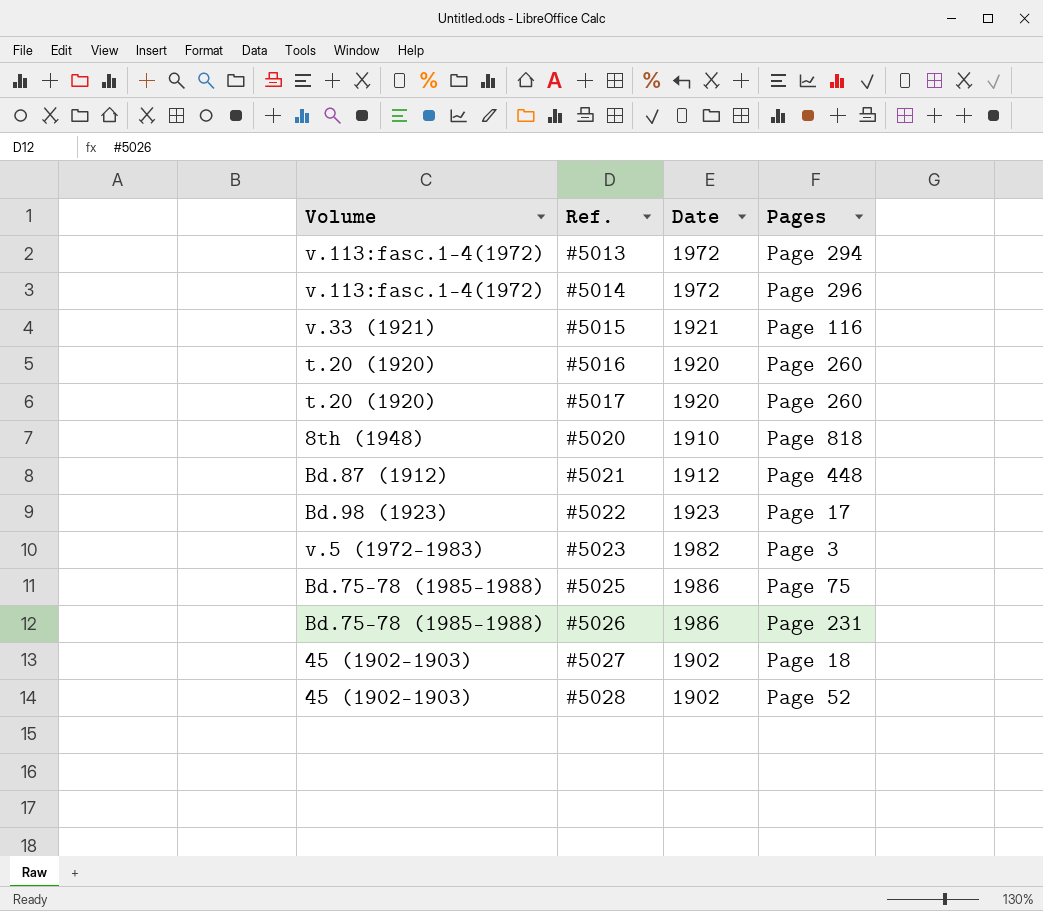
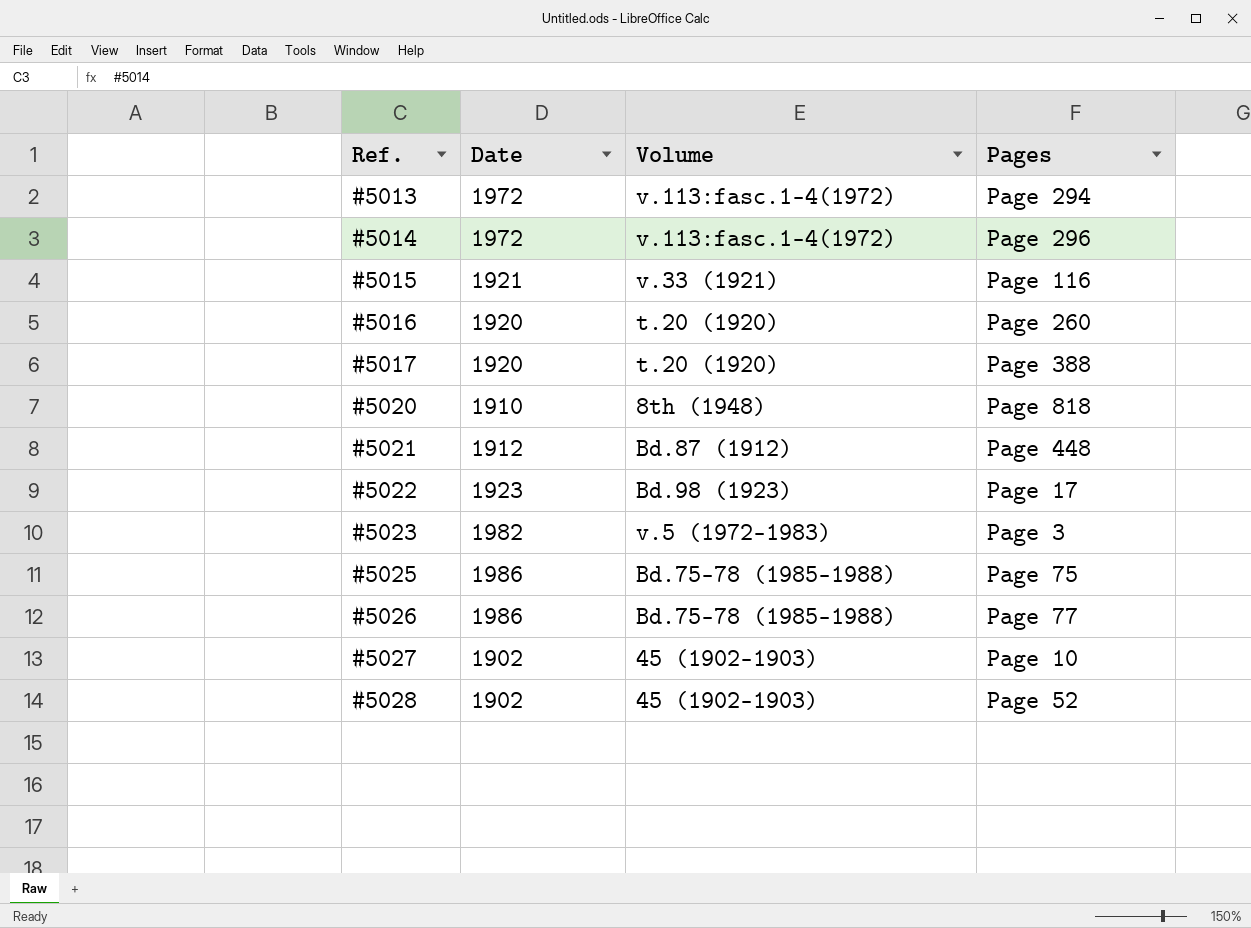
column Volume | position: 1 -> 3
#5017 | Pages: Page 260 -> Page 388
#5026 | Pages: Page 231 -> Page 77
#5027 | Pages: Page 18 -> Page 10

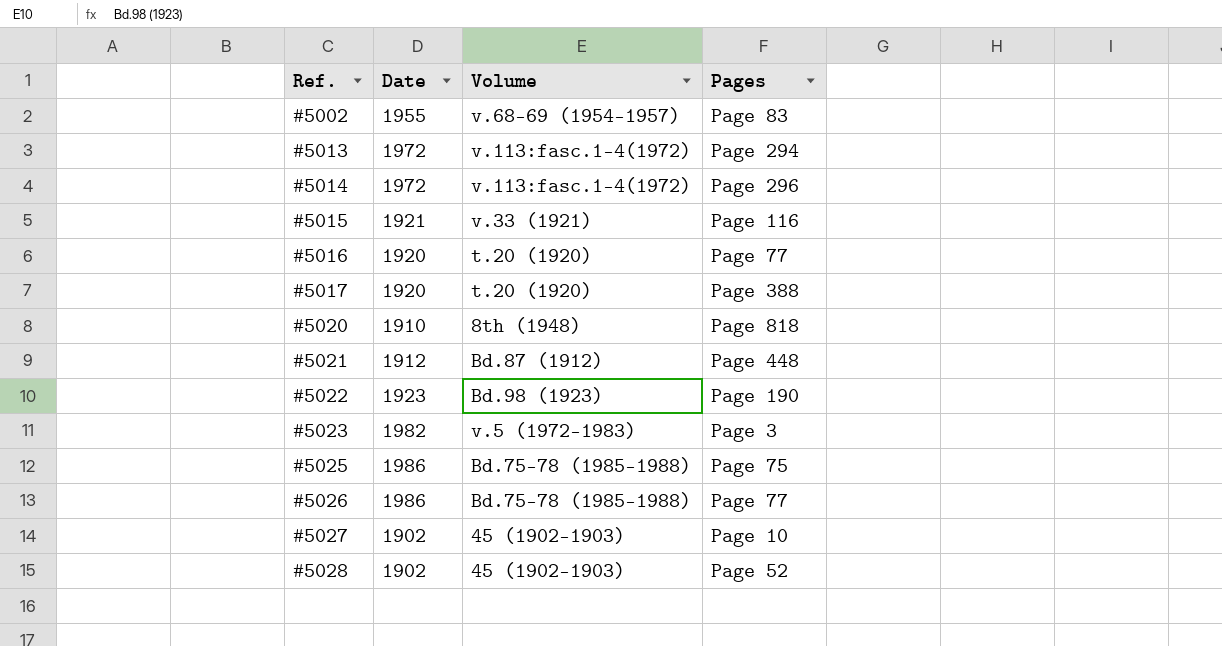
row #5002: none -> 1955 | v.68-69 (1954-1957) | Page 83
#5016 | Pages: Page 260 -> Page 77
#5022 | Pages: Page 17 -> Page 190

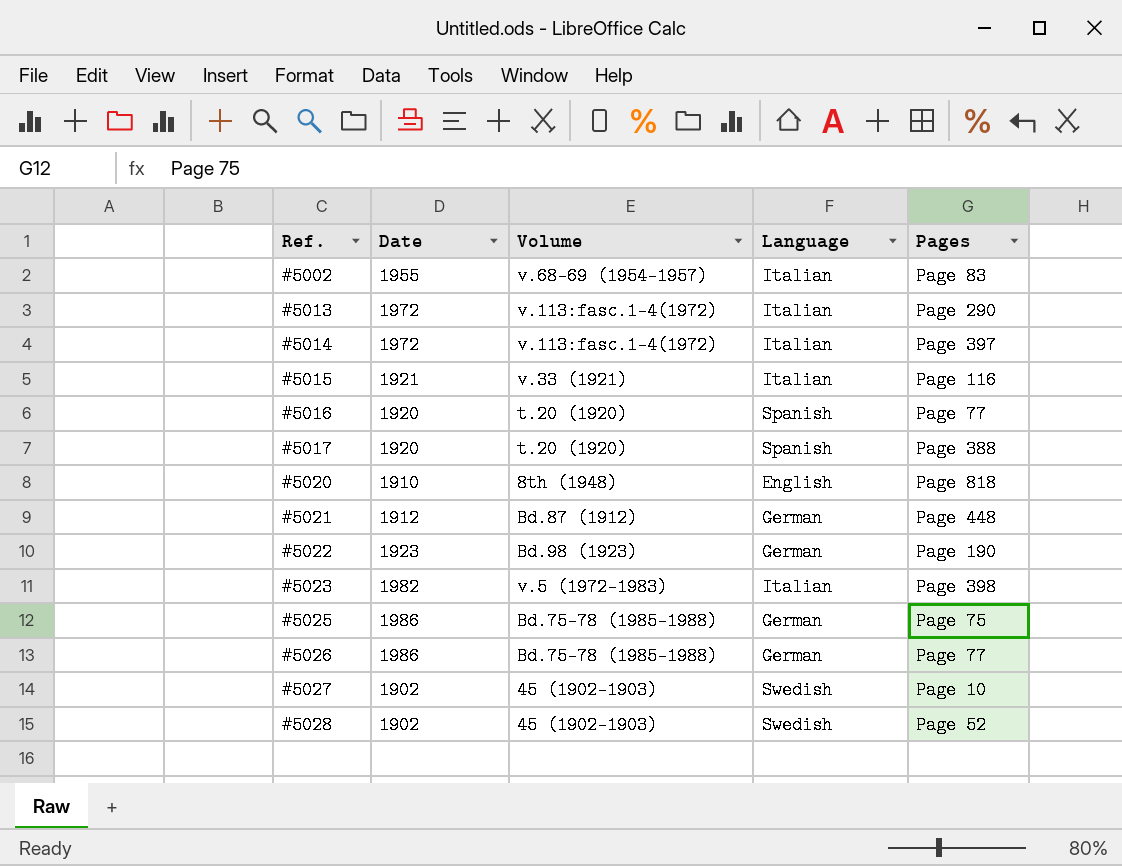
column Language | position: none -> 4
#5013 | Pages: Page 294 -> Page 290
#5014 | Pages: Page 296 -> Page 397
#5023 | Pages: Page 3 -> Page 398

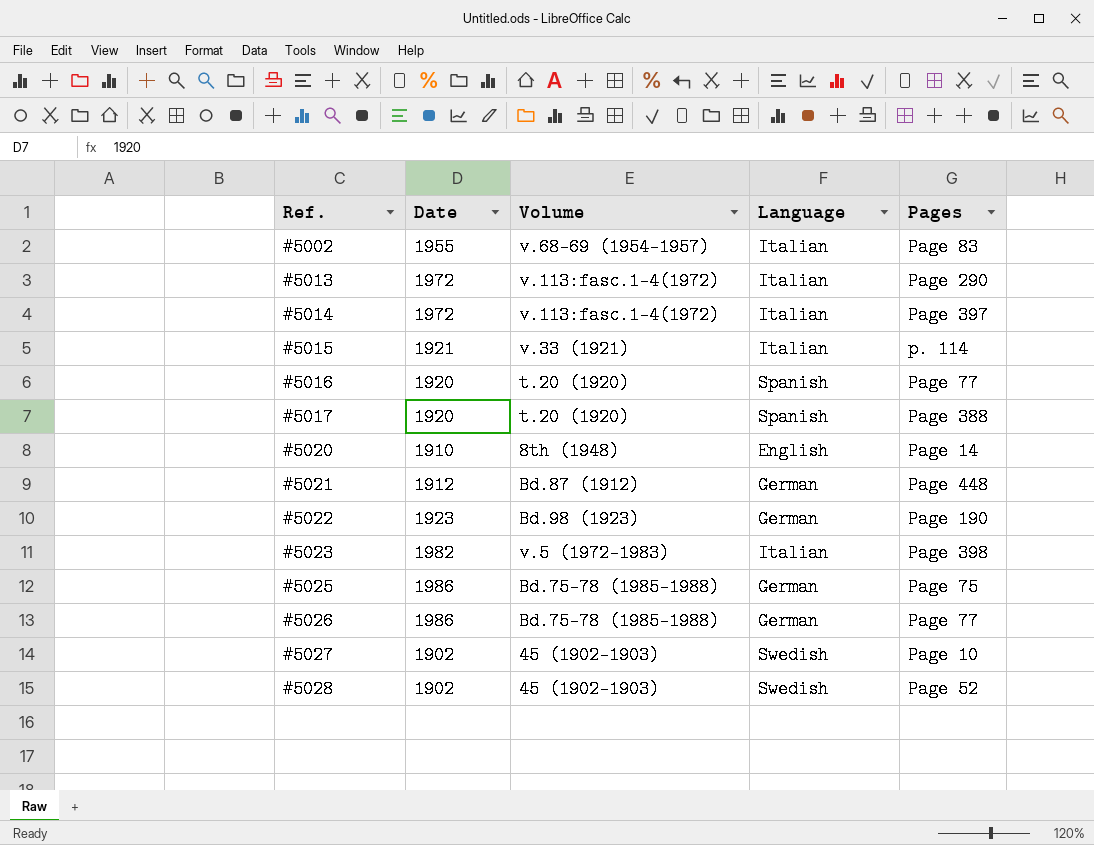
#5015 | Pages: Page 116 -> p. 114
#5020 | Pages: Page 818 -> Page 14

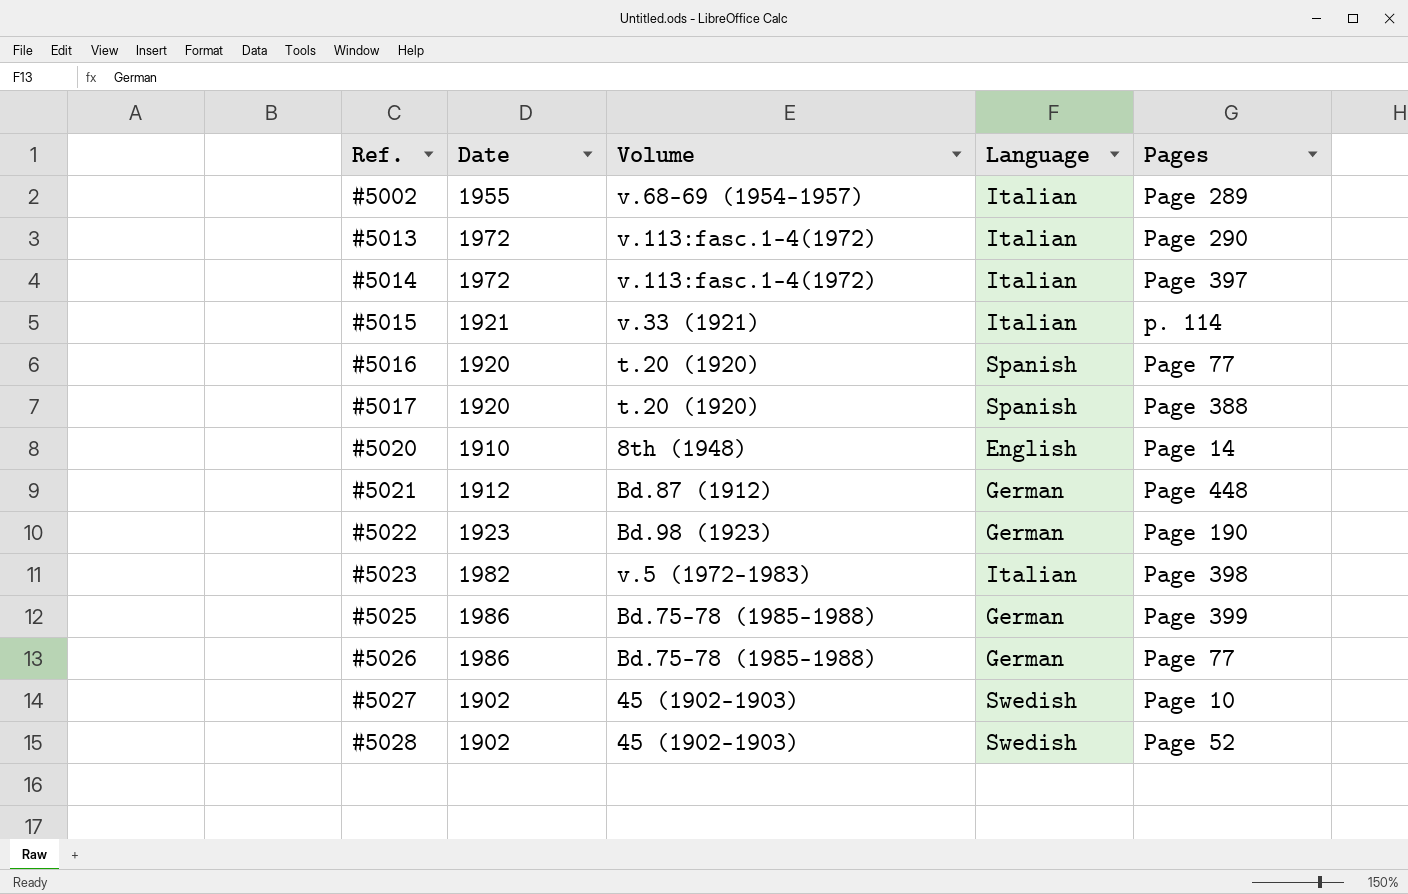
#5002 | Pages: Page 83 -> Page 289
#5025 | Pages: Page 75 -> Page 399

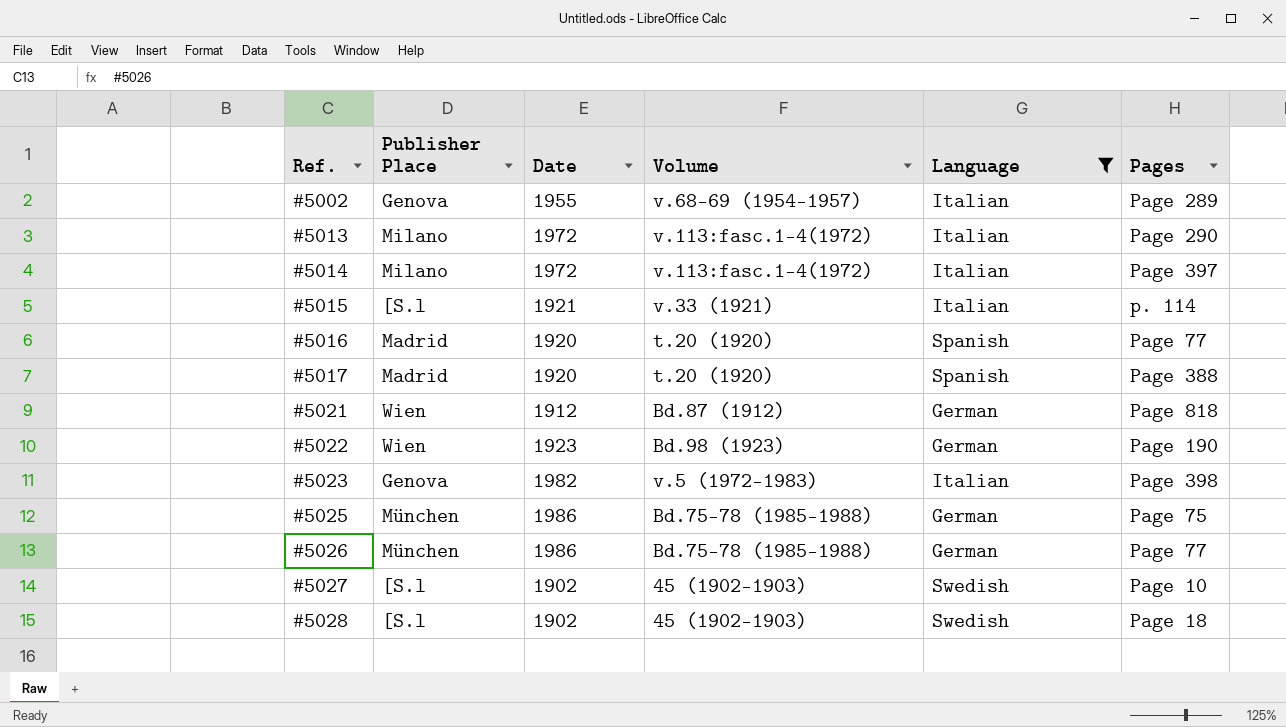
filter: none -> Language != English
column Publisher Place | position: none -> 2
#5021 | Pages: Page 448 -> Page 818
#5025 | Pages: Page 399 -> Page 75
#5028 | Pages: Page 52 -> Page 18

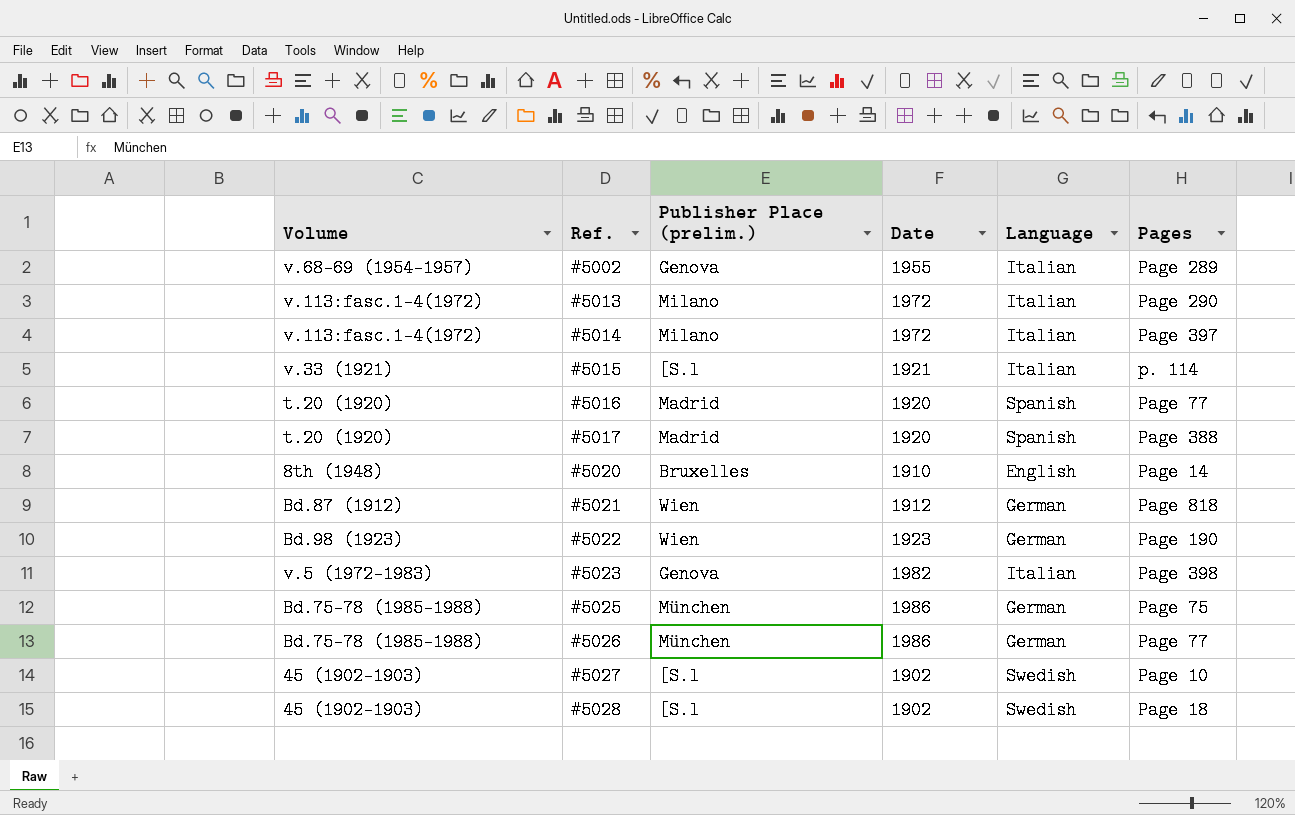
filter: Language != English -> none
column Volume | position: 4 -> 1
column name: Publisher Place -> Publisher Place (prelim.)

